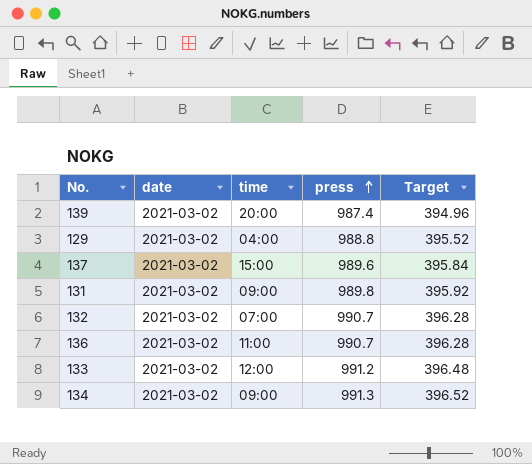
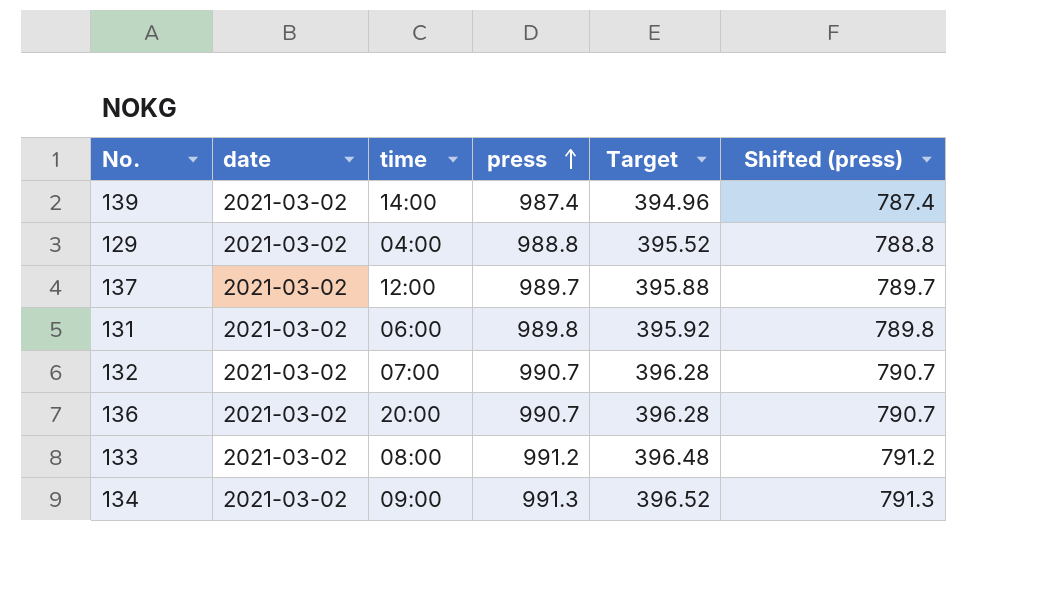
column Shifted (press) | formula: none -> [press] - 200
139 | time: 20:00 -> 14:00
137 | time: 15:00 -> 12:00
137 | press: 989.6 -> 989.7
137 | Target: 395.84 -> 395.88
131 | time: 09:00 -> 06:00
136 | time: 11:00 -> 20:00
133 | time: 12:00 -> 08:00

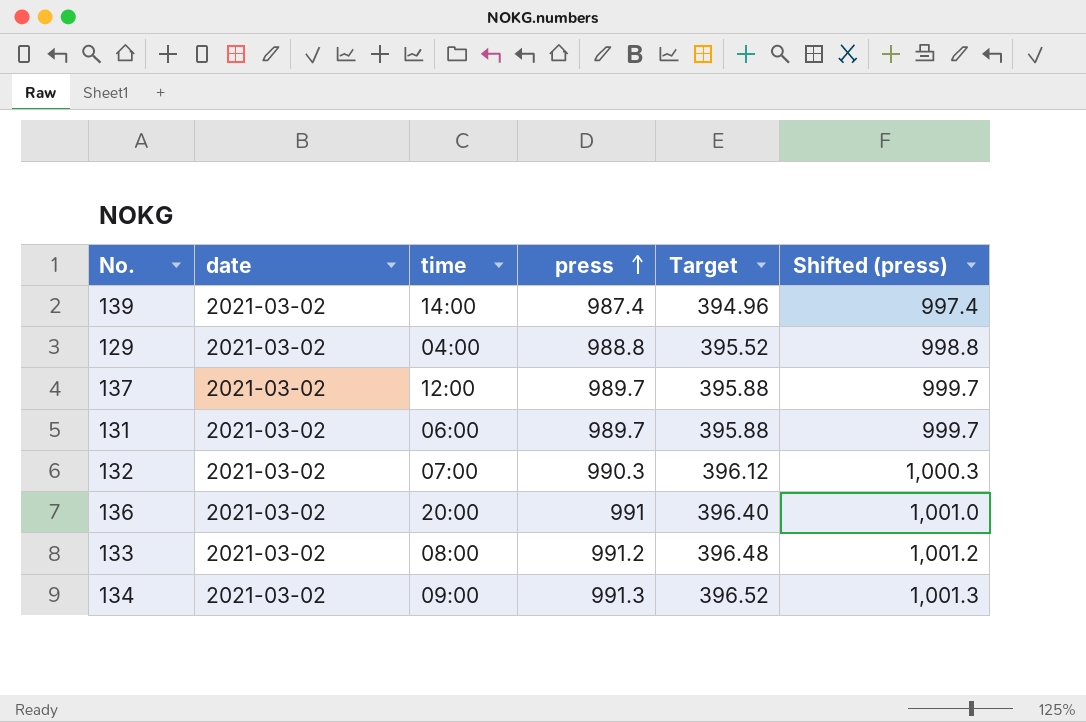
column Shifted (press) | formula: [press] - 200 -> [press] + 10
131 | press: 989.8 -> 989.7
131 | Target: 395.92 -> 395.88
132 | press: 990.7 -> 990.3
132 | Target: 396.28 -> 396.12
136 | press: 990.7 -> 991
136 | Target: 396.28 -> 396.40

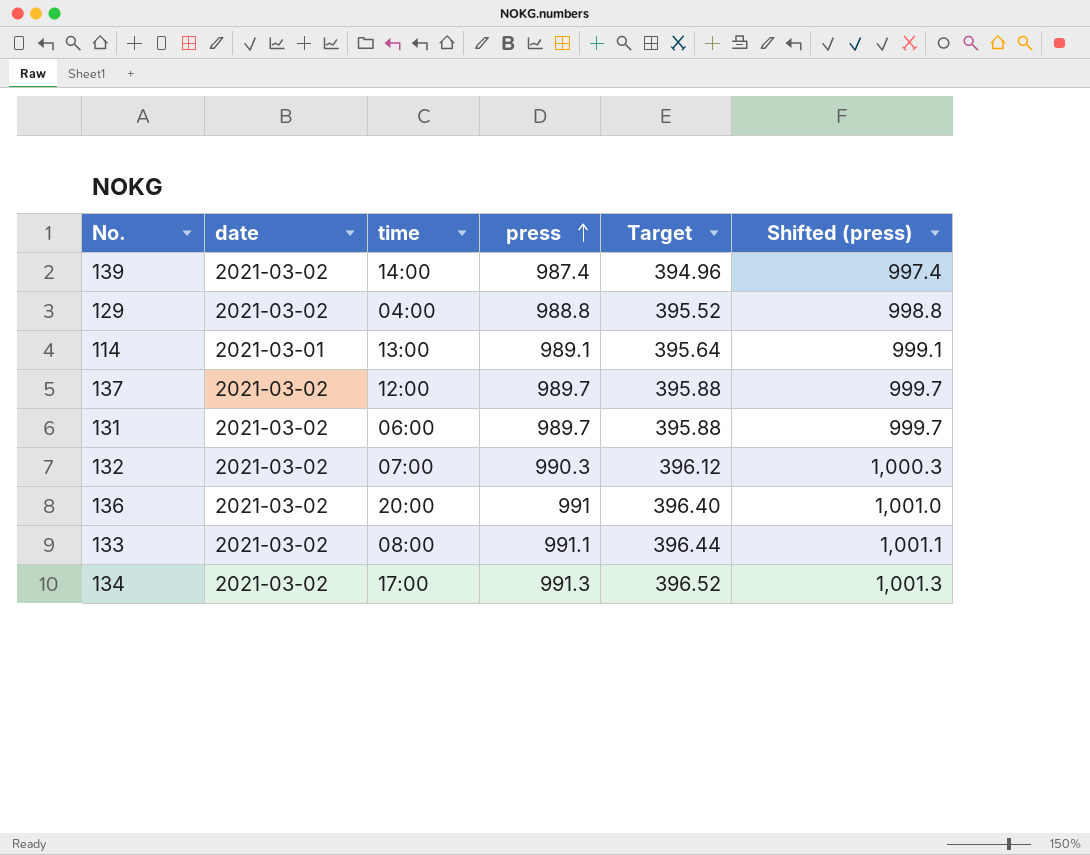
row 114: none -> 2021-03-01 | 13:00 | 989.1 | 395.64 | 999.1
133 | press: 991.2 -> 991.1
133 | Target: 396.48 -> 396.44
133 | Shifted (press): 1,001.2 -> 1,001.1
134 | time: 09:00 -> 17:00

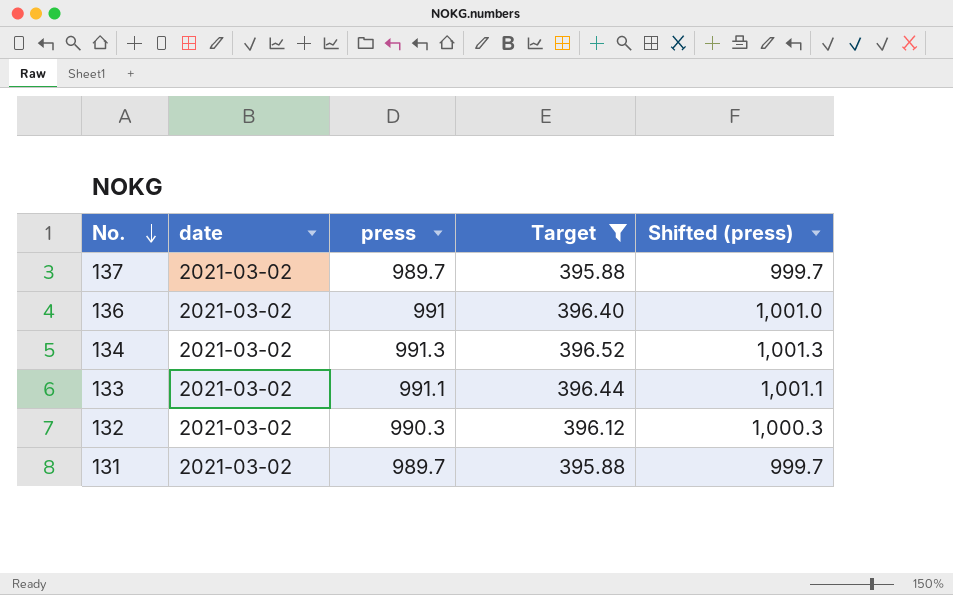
filter: none -> Target >= 395.88
row order: press ascending -> No. descending
column time | position: 3 -> none

